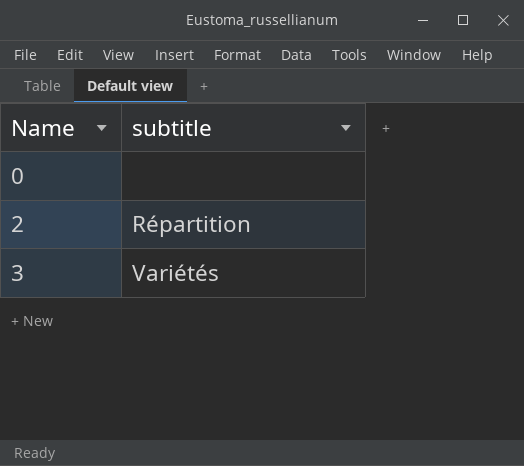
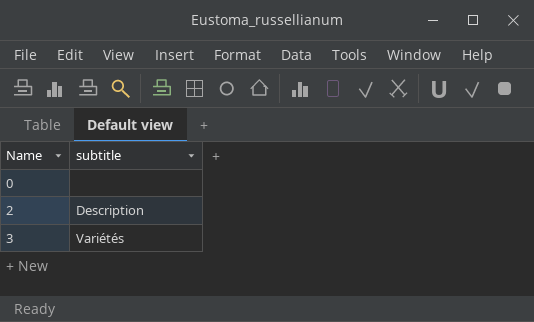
2 | subtitle: Répartition -> Description

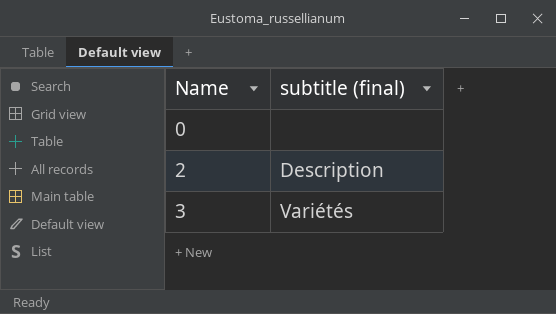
column name: subtitle -> subtitle (final)

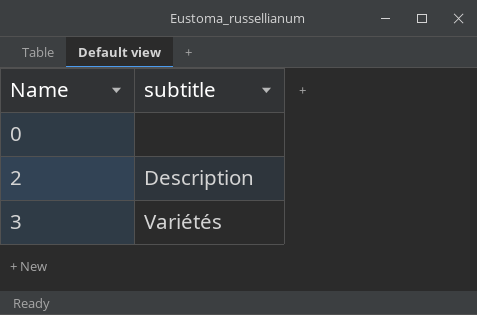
column name: subtitle (final) -> subtitle

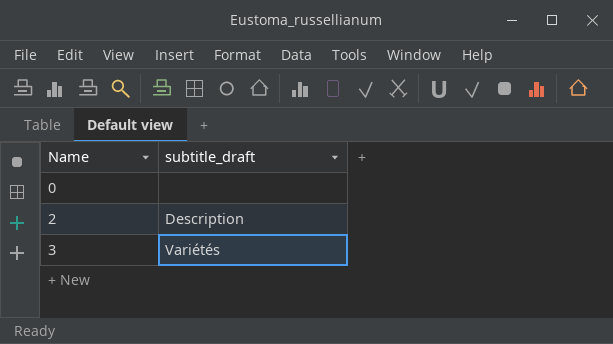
column name: subtitle -> subtitle_draft

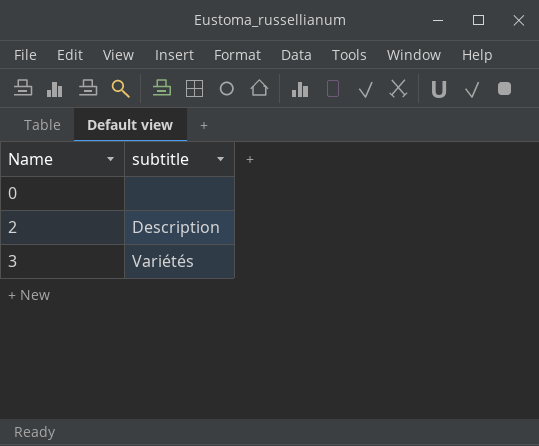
column name: subtitle_draft -> subtitle

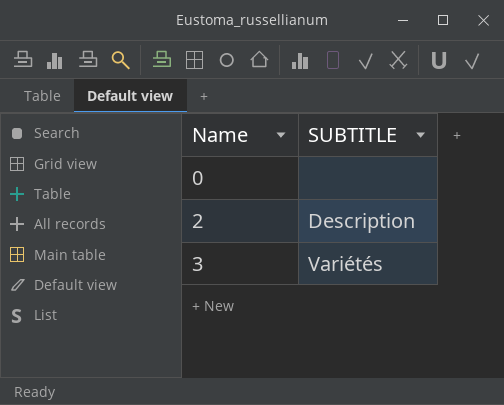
column name: subtitle -> SUBTITLE

